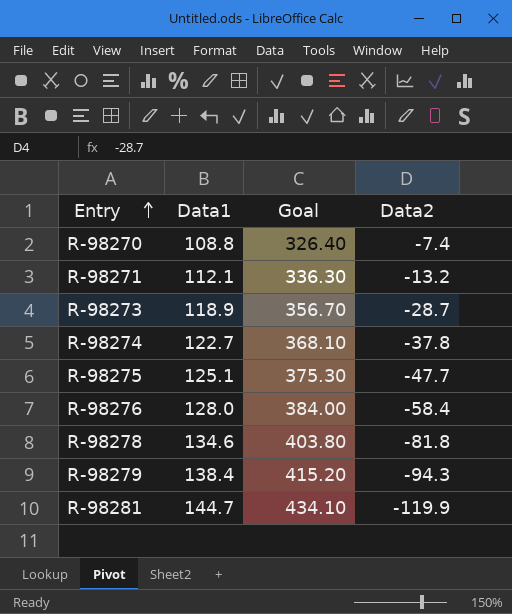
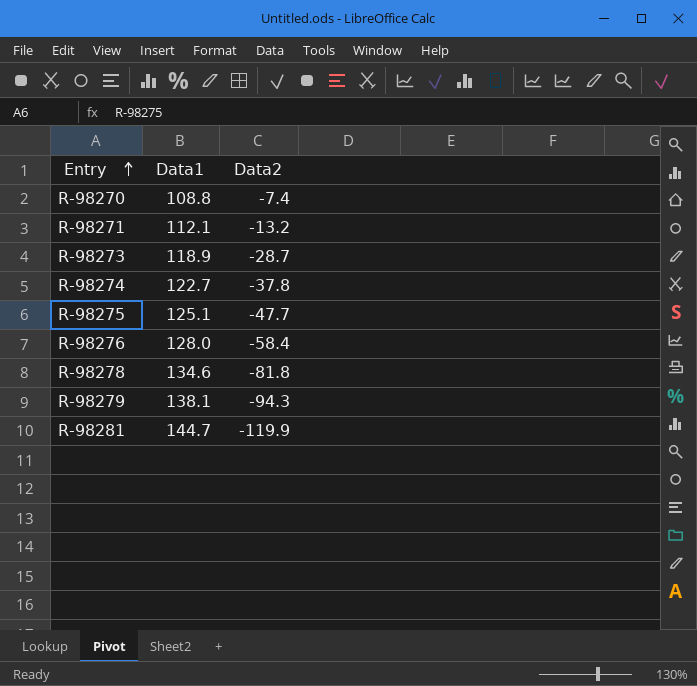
column Goal | formula: [Data1] * 3 -> none
R-98279 | Data1: 138.4 -> 138.1

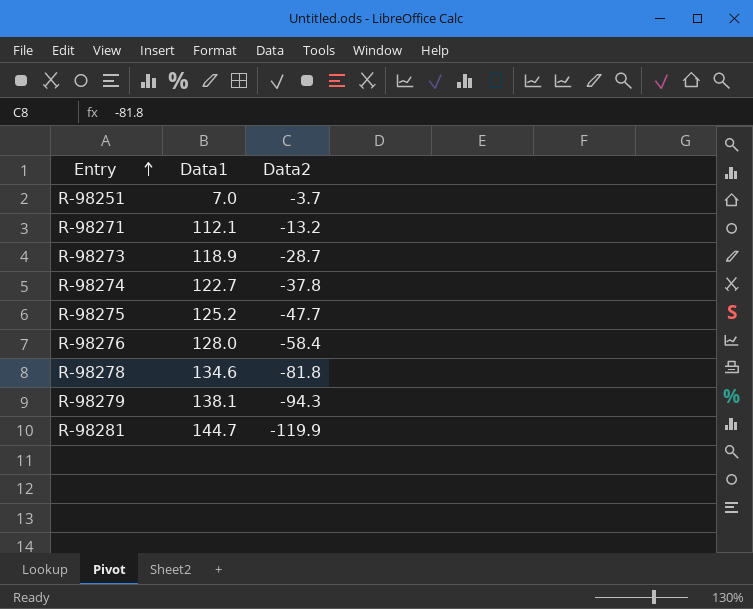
row R-98270: 108.8 | -7.4 -> none
row R-98251: none -> 7.0 | -3.7
R-98275 | Data1: 125.1 -> 125.2

